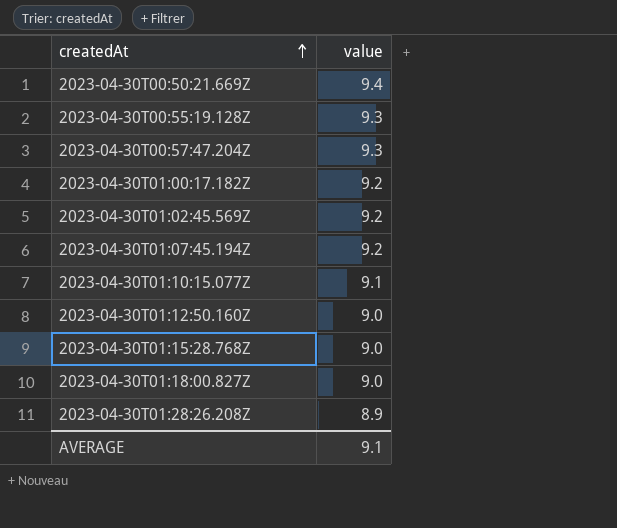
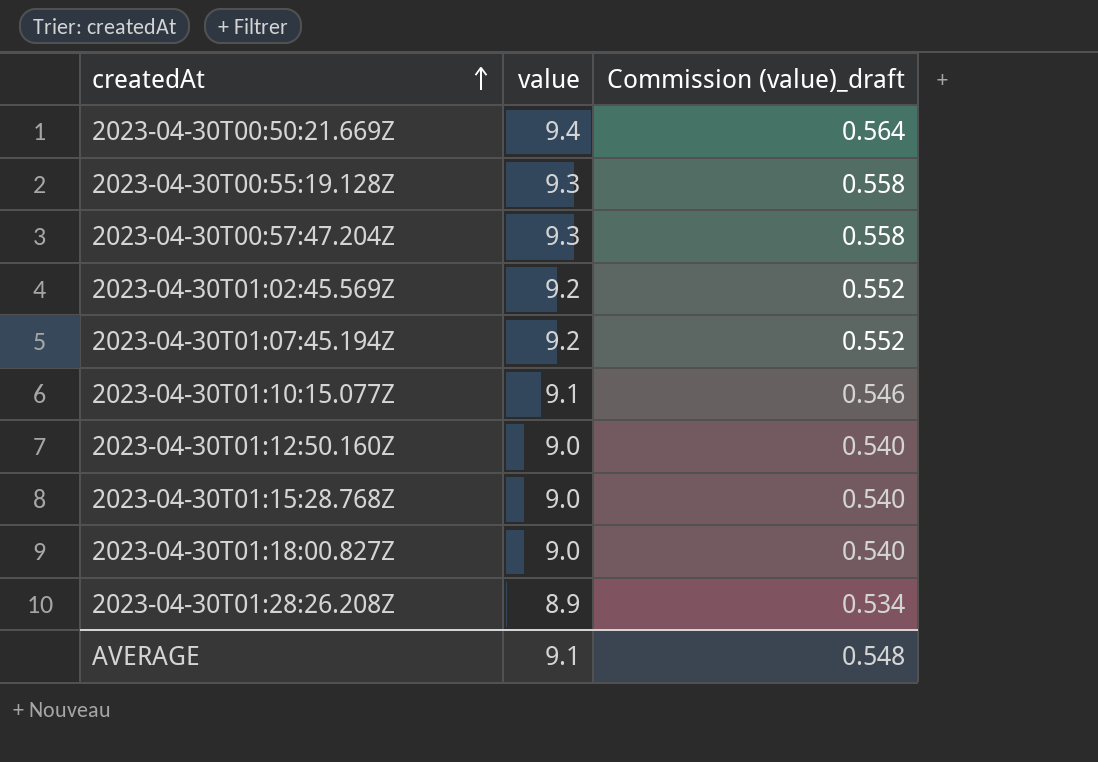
column Commission (value)_draft | formula: none -> [value] * 0.06
row 2023-04-30T01:00:17.182Z: 9.2 -> none

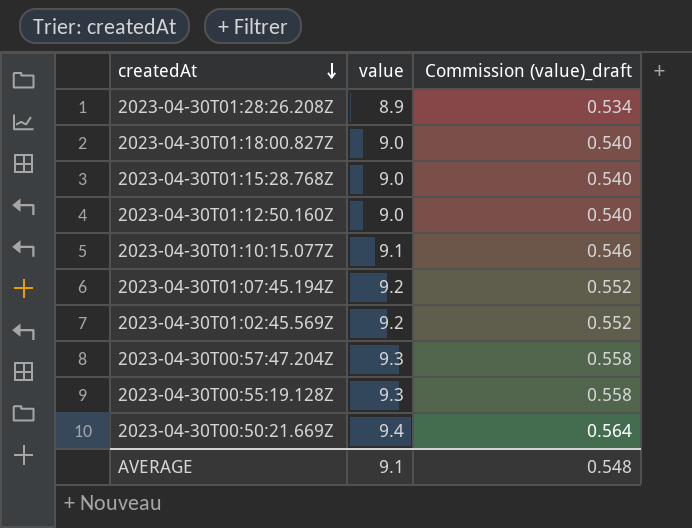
row order: createdAt ascending -> createdAt descending

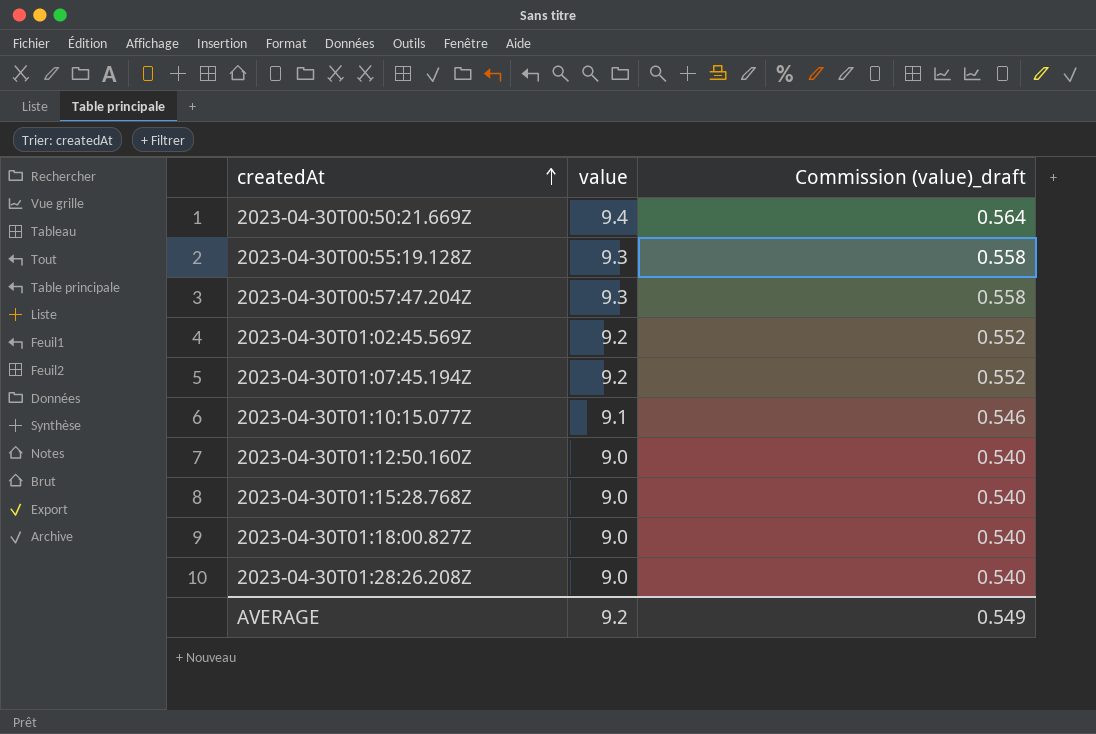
row order: createdAt descending -> createdAt ascending
2023-04-30T01:28:26.208Z | value: 8.9 -> 9.0
2023-04-30T01:28:26.208Z | Commission (value)_draft: 0.534 -> 0.540
AVERAGE | value: 9.1 -> 9.2
AVERAGE | Commission (value)_draft: 0.548 -> 0.549

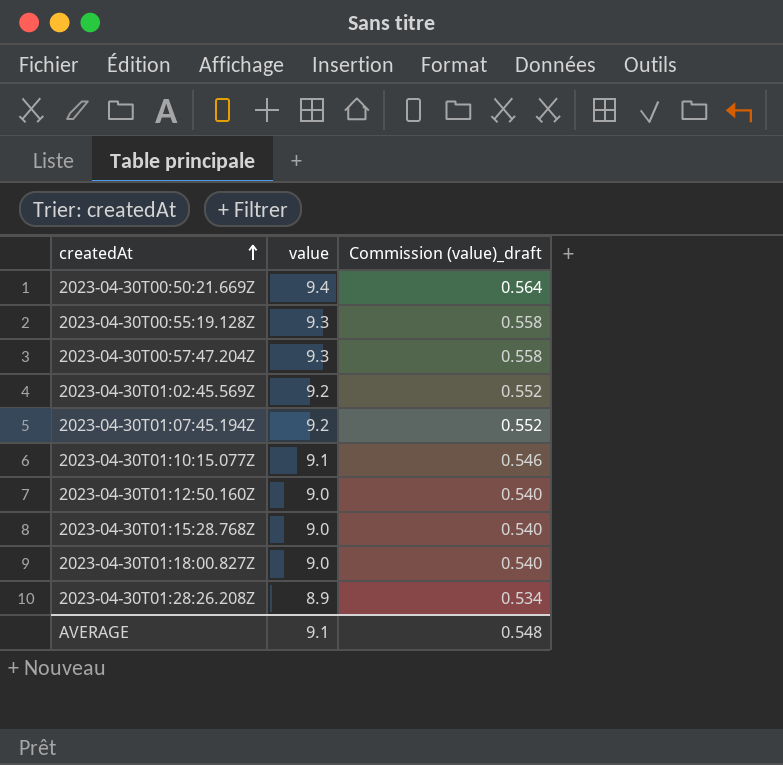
2023-04-30T01:28:26.208Z | value: 9.0 -> 8.9
2023-04-30T01:28:26.208Z | Commission (value)_draft: 0.540 -> 0.534
AVERAGE | value: 9.2 -> 9.1
AVERAGE | Commission (value)_draft: 0.549 -> 0.548

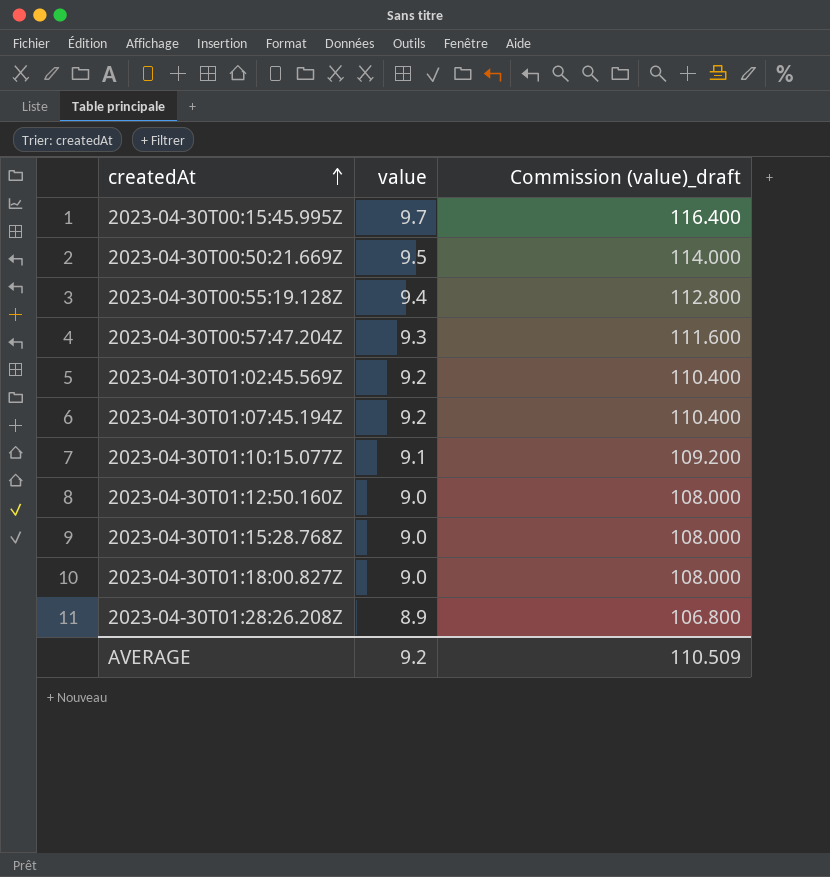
column Commission (value)_draft | formula: [value] * 0.06 -> [value] * 12
row 2023-04-30T00:15:45.995Z: none -> 9.7 | 116.400
2023-04-30T00:50:21.669Z | value: 9.4 -> 9.5
2023-04-30T00:55:19.128Z | value: 9.3 -> 9.4
AVERAGE | value: 9.1 -> 9.2
AVERAGE | Commission (value)_draft: 0.548 -> 110.509

